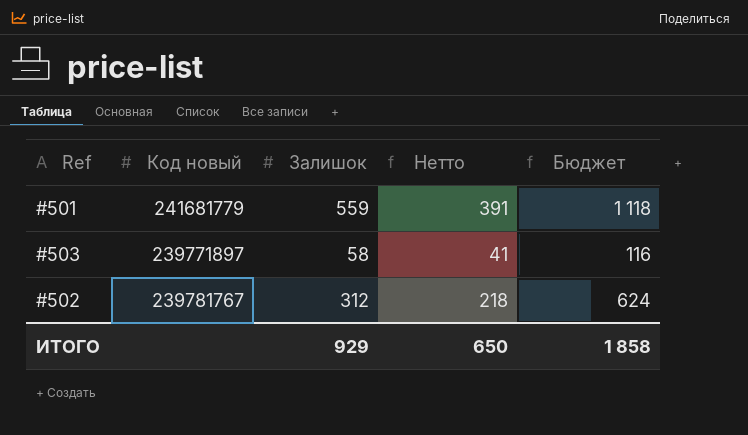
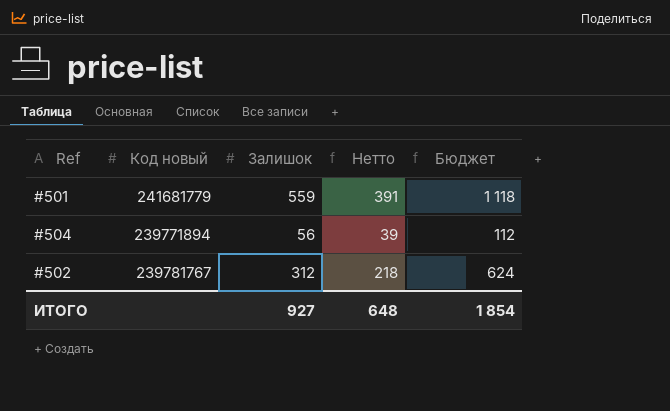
row #503: 239771897 | 58 | 41 | 116 -> none
row #504: none -> 239771894 | 56 | 39 | 112
ИТОГО | Залишок: 929 -> 927
ИТОГО | Нетто: 650 -> 648
ИТОГО | Бюджет: 1 858 -> 1 854

